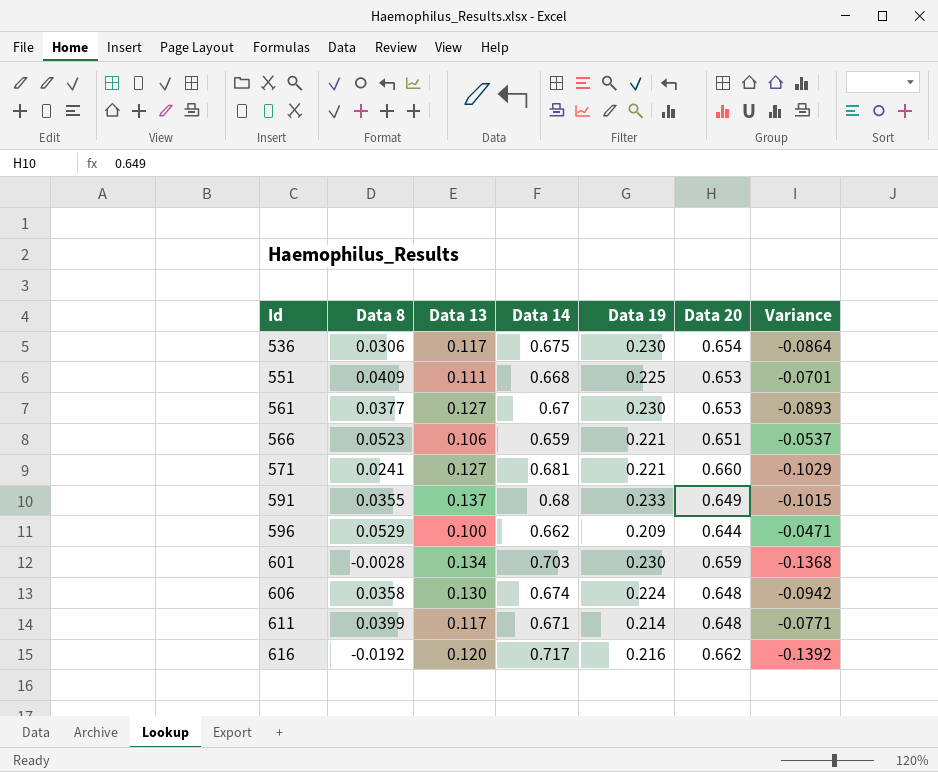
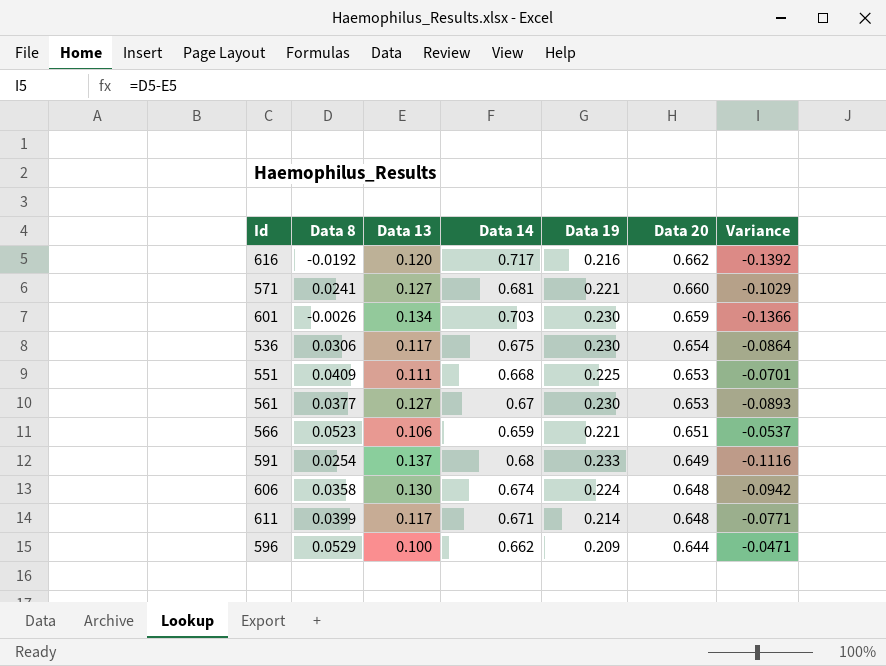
row order: Id ascending -> Data 20 descending
601 | Data 8: -0.0028 -> -0.0026
601 | Variance: -0.1368 -> -0.1366
591 | Data 8: 0.0355 -> 0.0254
591 | Variance: -0.1015 -> -0.1116

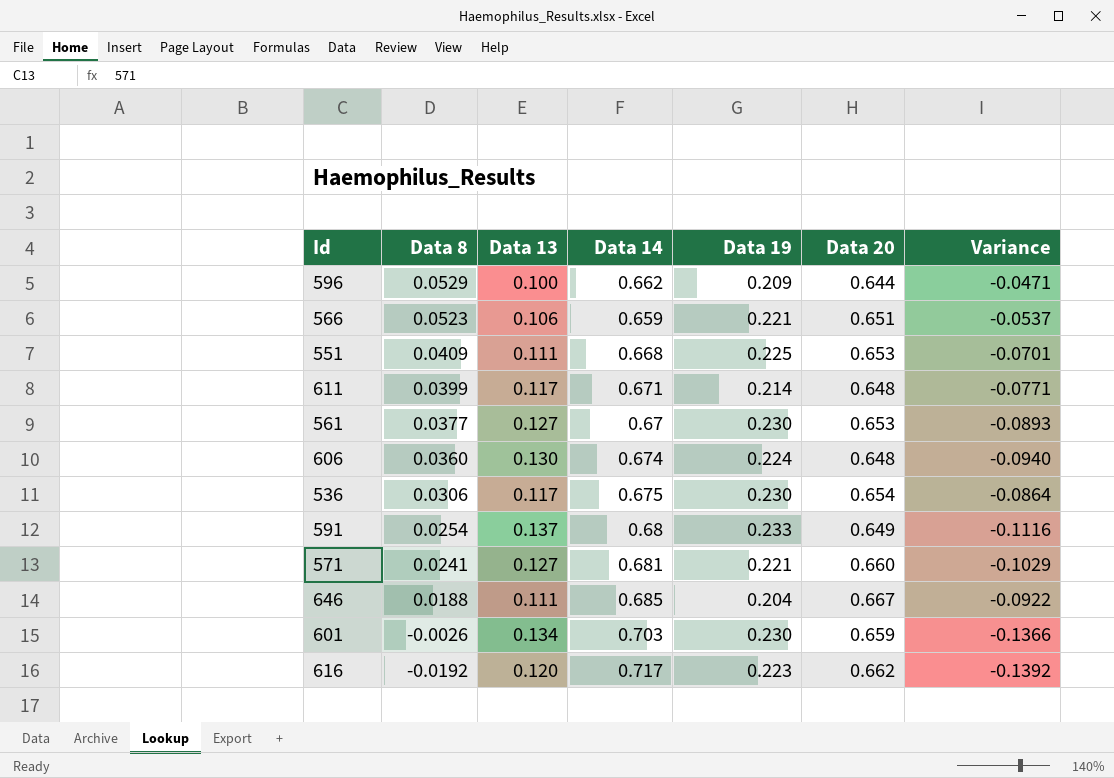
row order: Data 20 descending -> Data 8 descending
606 | Data 8: 0.0358 -> 0.0360
606 | Variance: -0.0942 -> -0.0940
row 646: none -> 0.0188 | 0.111 | 0.685 | 0.204 | 0.667 | -0.0922
616 | Data 19: 0.216 -> 0.223

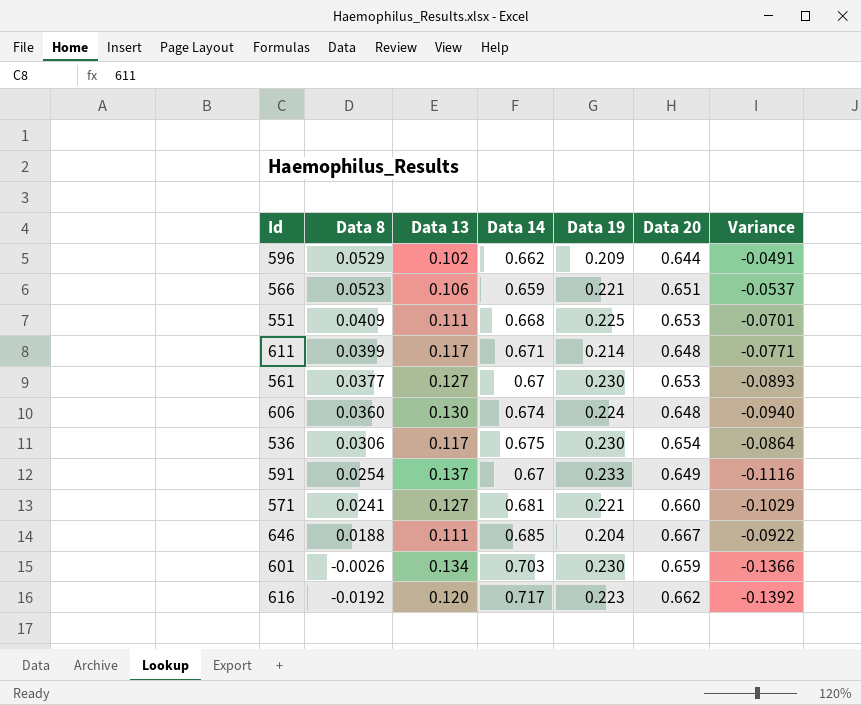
596 | Data 13: 0.100 -> 0.102
596 | Variance: -0.0471 -> -0.0491
591 | Data 14: 0.68 -> 0.67

